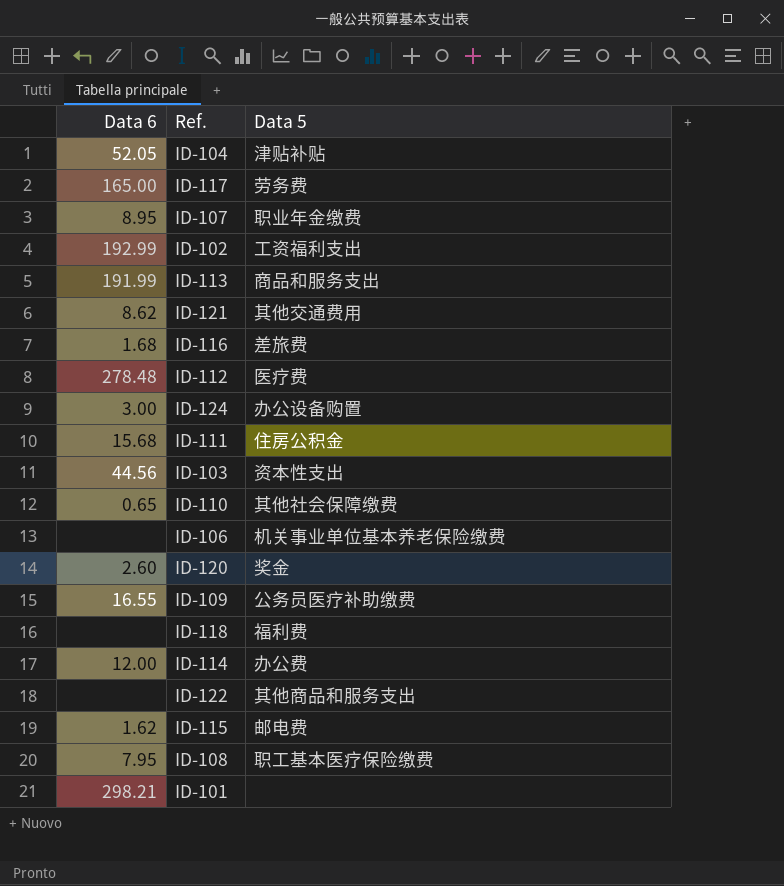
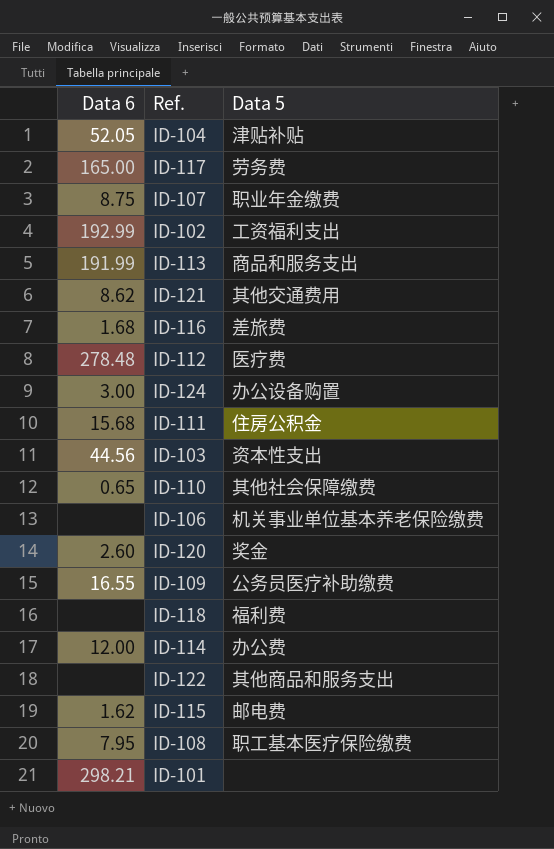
ID-107 | Data 6: 8.95 -> 8.75

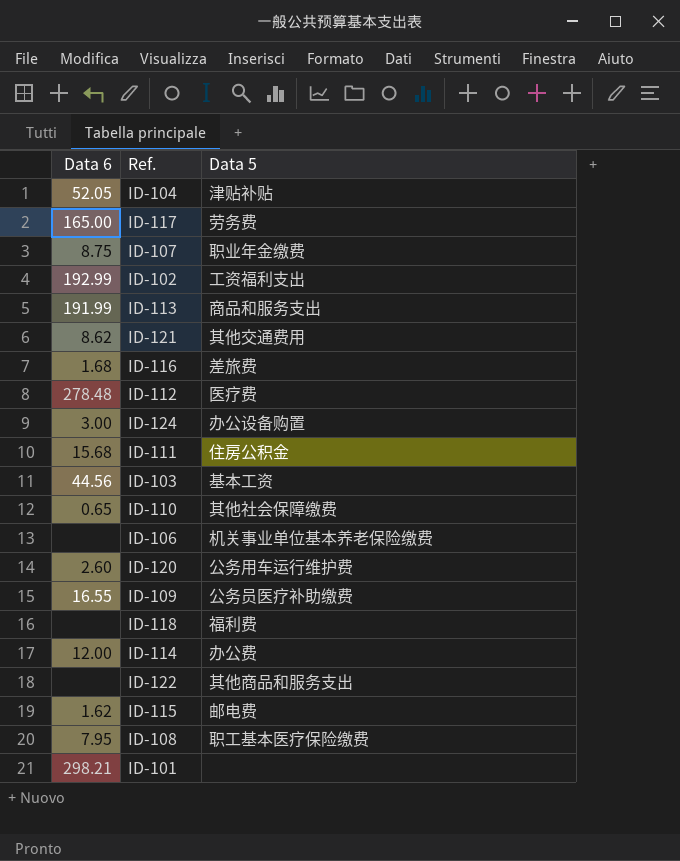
ID-103 | Data 5: 资本性支出 -> 基本工资
ID-120 | Data 5: 奖金 -> 公务用车运行维护费

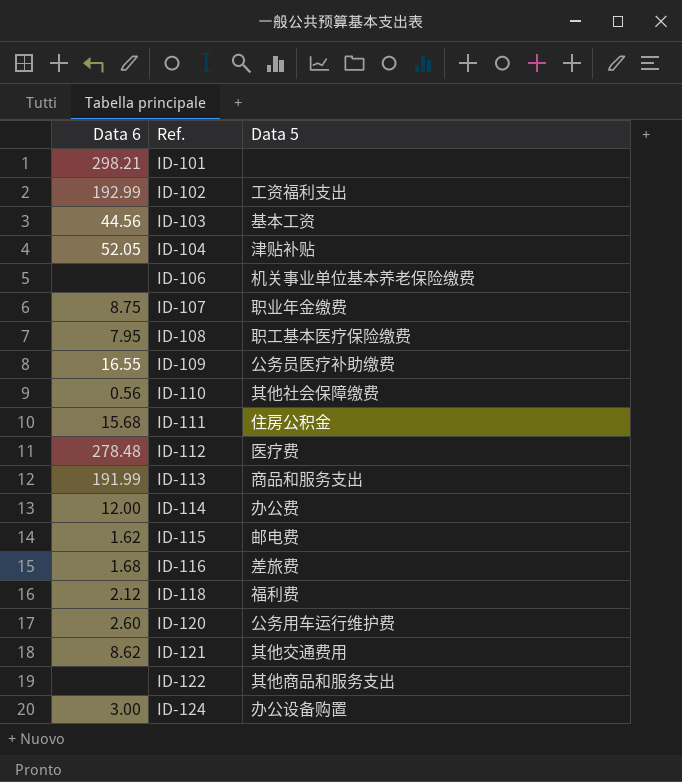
row order: none -> Ref. ascending
row ID-117: 165.00 | 劳务费 -> none
ID-110 | Data 6: 0.65 -> 0.56
ID-118 | Data 6: none -> 2.12

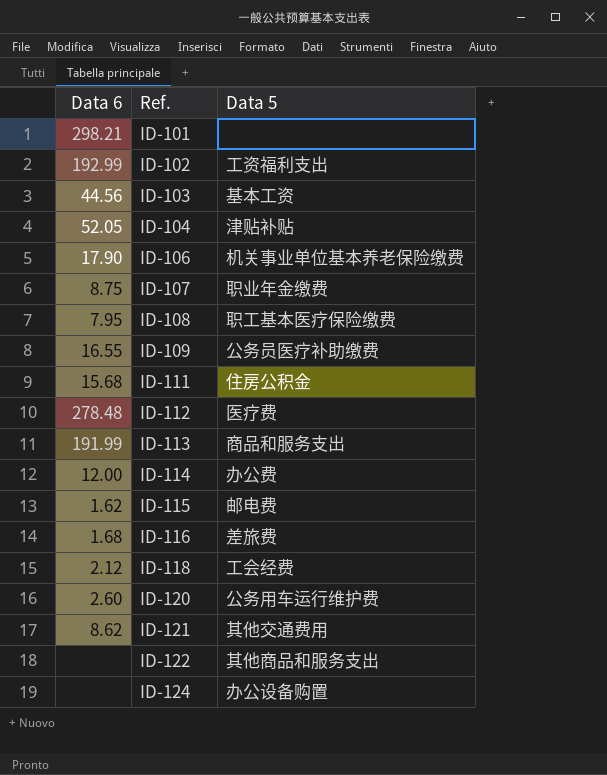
row ID-110: 0.56 | 其他社会保障缴费 -> none
ID-106 | Data 6: none -> 17.90
ID-118 | Data 5: 福利费 -> 工会经费
ID-124 | Data 6: 3.00 -> none

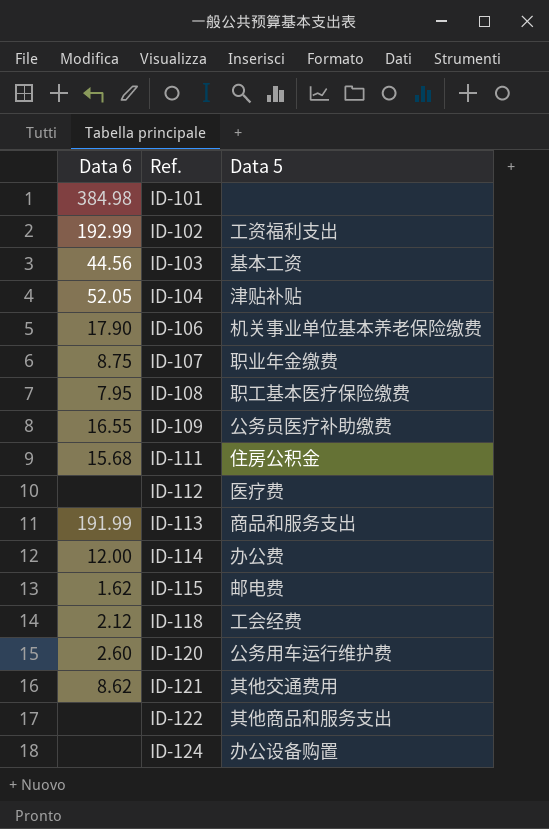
row ID-116: 1.68 | 差旅费 -> none
ID-101 | Data 6: 298.21 -> 384.98
ID-112 | Data 6: 278.48 -> none

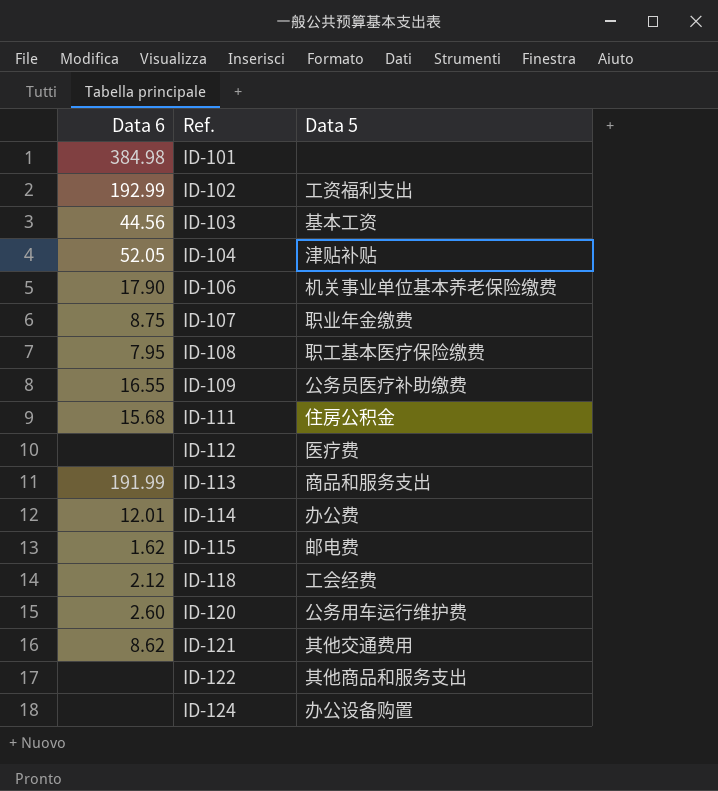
ID-114 | Data 6: 12.00 -> 12.01

